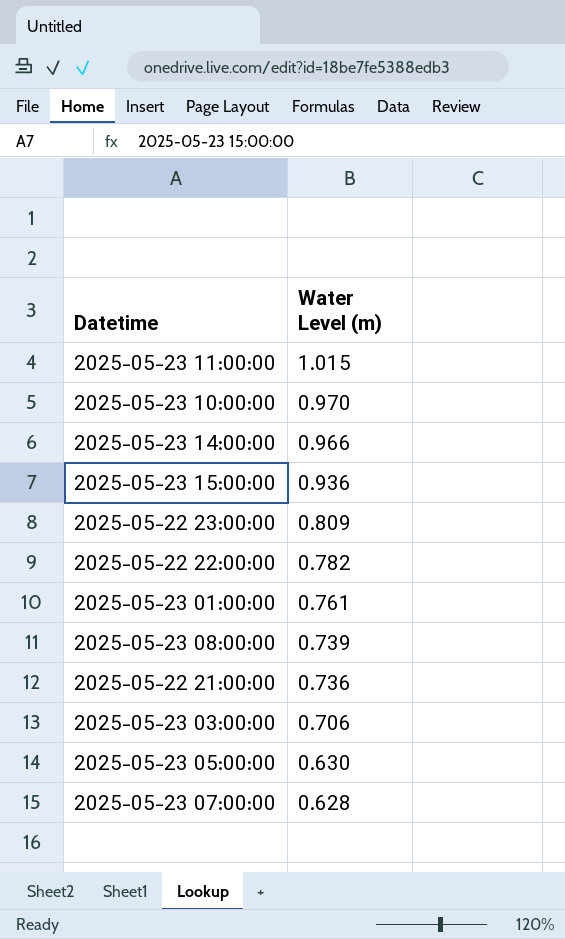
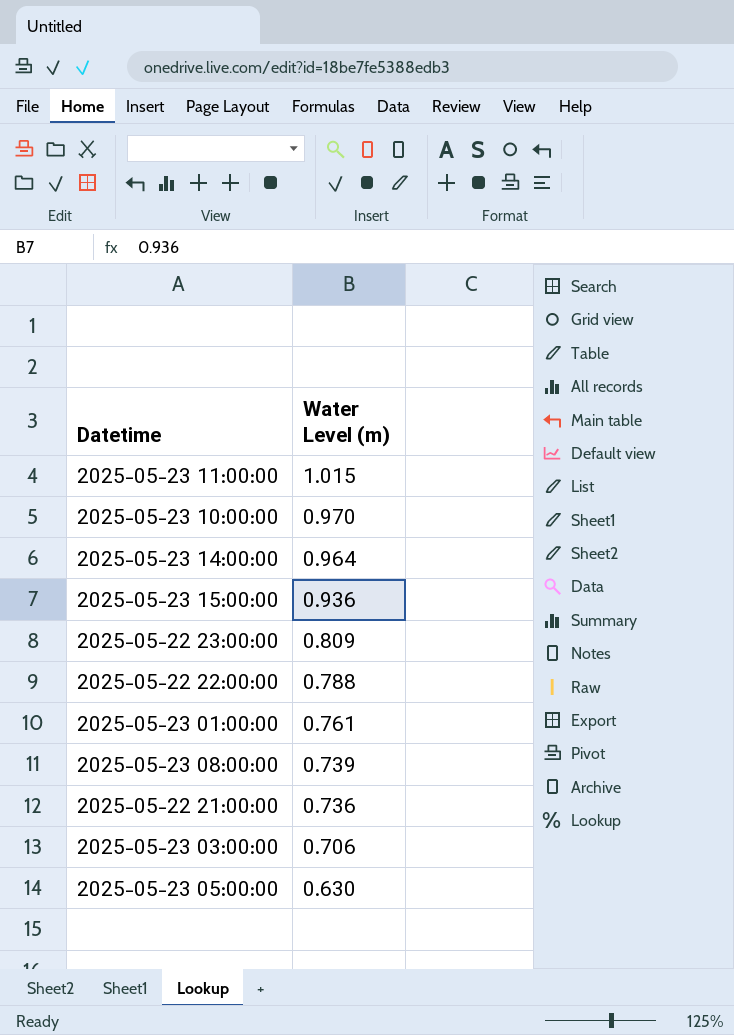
row 2025-05-23 07:00:00: 0.628 -> none
2025-05-23 14:00:00 | Water Level (m): 0.966 -> 0.964
2025-05-22 22:00:00 | Water Level (m): 0.782 -> 0.788

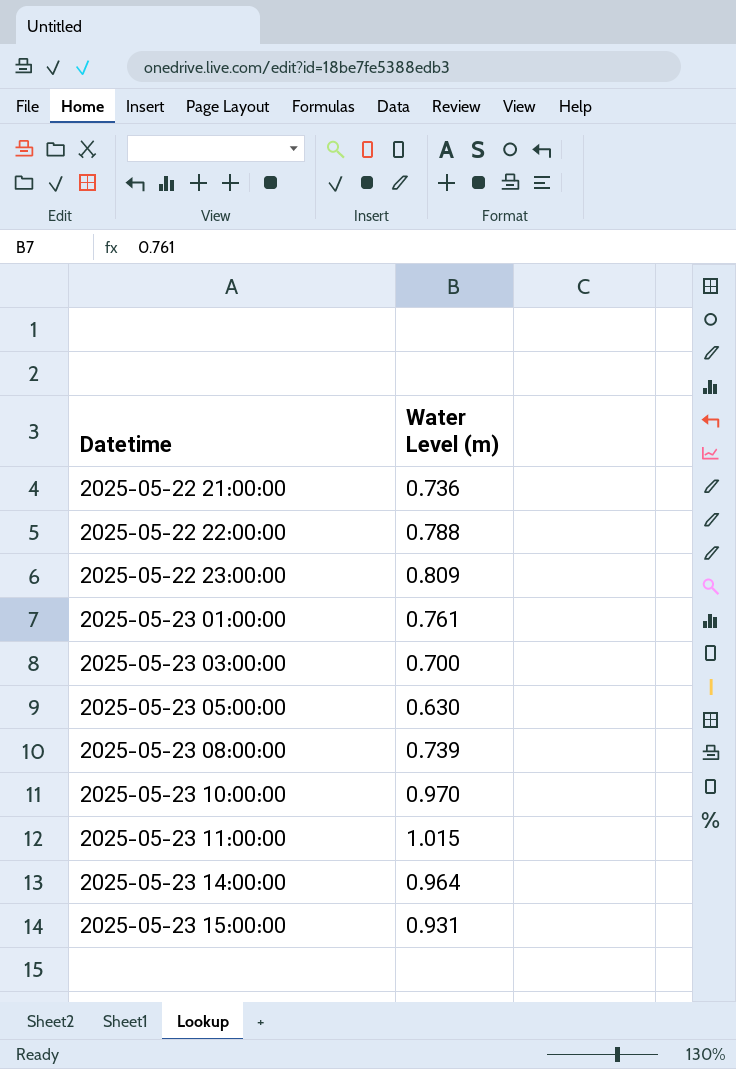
row order: Water Level (m) descending -> Datetime ascending
2025-05-23 03:00:00 | Water Level (m): 0.706 -> 0.700
2025-05-23 15:00:00 | Water Level (m): 0.936 -> 0.931

